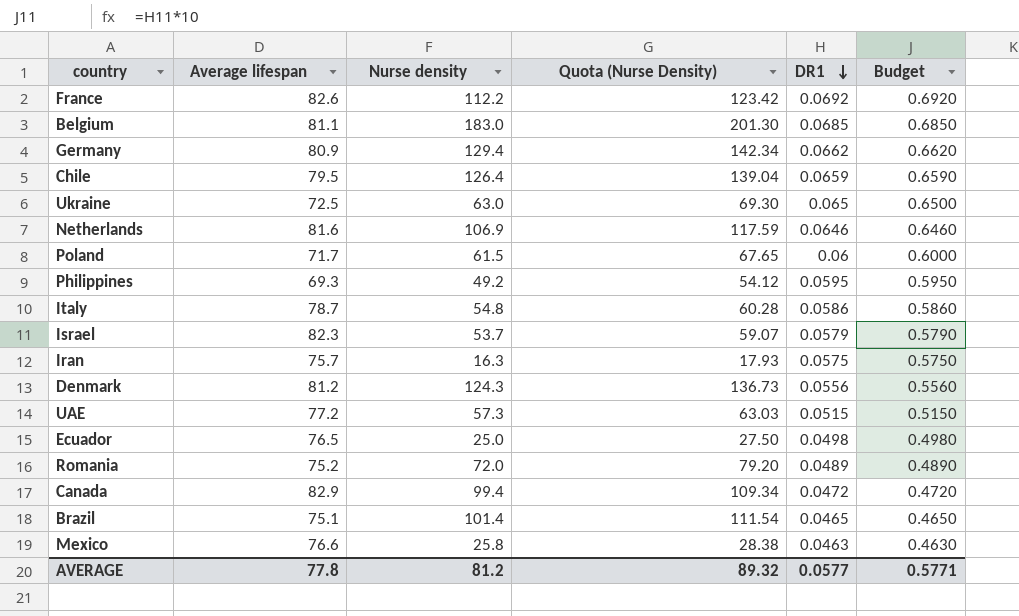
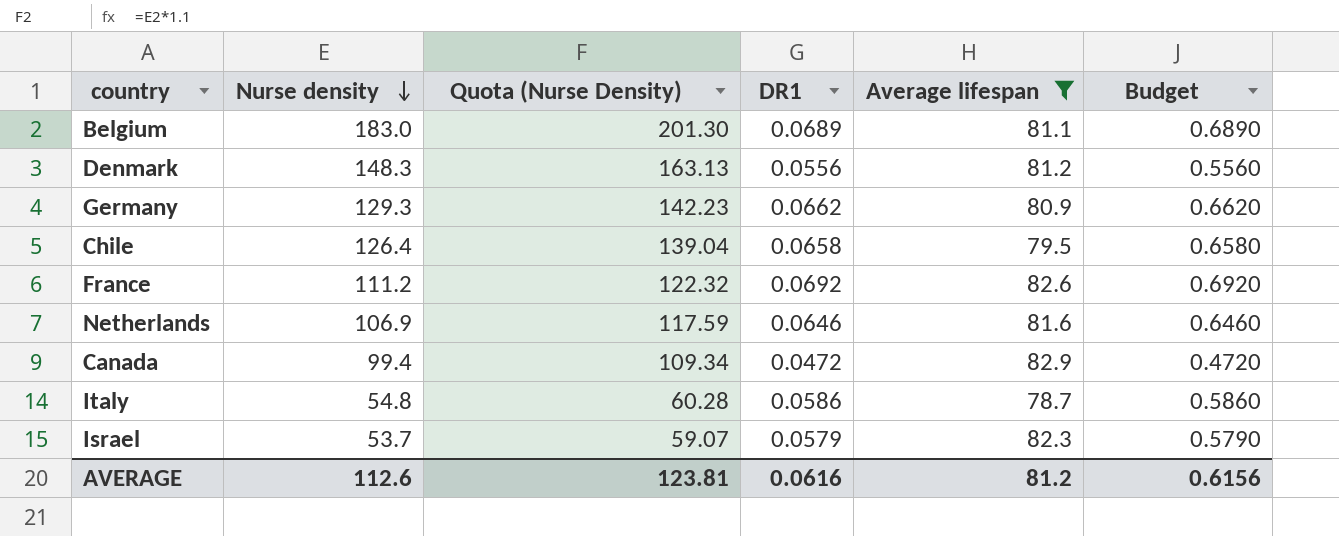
filter: none -> Average lifespan >= 78.7
row order: DR1 descending -> Nurse density descending
column Average lifespan | position: 2 -> 5
Belgium | DR1: 0.0685 -> 0.0689
Belgium | Budget: 0.6850 -> 0.6890
Denmark | Nurse density: 124.3 -> 148.3
Denmark | Quota (Nurse Density): 136.73 -> 163.13
Germany | Nurse density: 129.4 -> 129.3
Germany | Quota (Nurse Density): 142.34 -> 142.23
Chile | DR1: 0.0659 -> 0.0658
Chile | Budget: 0.6590 -> 0.6580
France | Nurse density: 112.2 -> 111.2
France | Quota (Nurse Density): 123.42 -> 122.32
AVERAGE | Nurse density: 81.2 -> 112.6
AVERAGE | Quota (Nurse Density): 89.32 -> 123.81
AVERAGE | DR1: 0.0577 -> 0.0616
AVERAGE | Average lifespan: 77.8 -> 81.2
AVERAGE | Budget: 0.5771 -> 0.6156

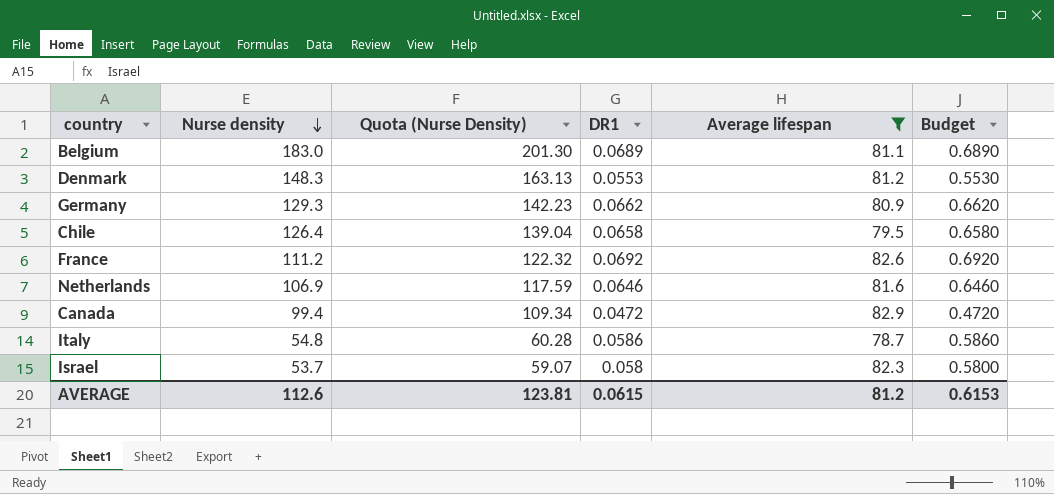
Denmark | DR1: 0.0556 -> 0.0553
Denmark | Budget: 0.5560 -> 0.5530
Israel | DR1: 0.0579 -> 0.058
Israel | Budget: 0.5790 -> 0.5800
AVERAGE | DR1: 0.0616 -> 0.0615
AVERAGE | Budget: 0.6156 -> 0.6153

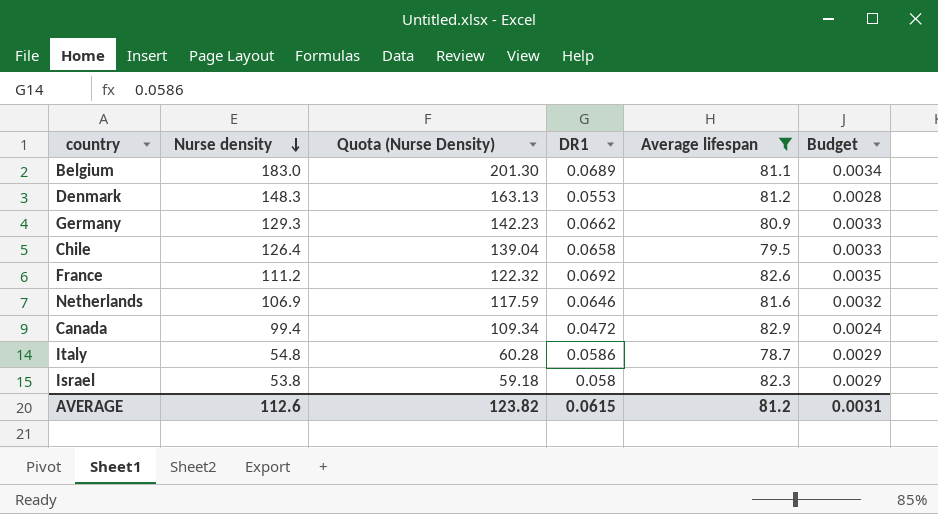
column Budget | formula: [DR1] * 10 -> [DR1] * 0.05
Israel | Nurse density: 53.7 -> 53.8
Israel | Quota (Nurse Density): 59.07 -> 59.18
AVERAGE | Quota (Nurse Density): 123.81 -> 123.82
AVERAGE | Budget: 0.6153 -> 0.0031

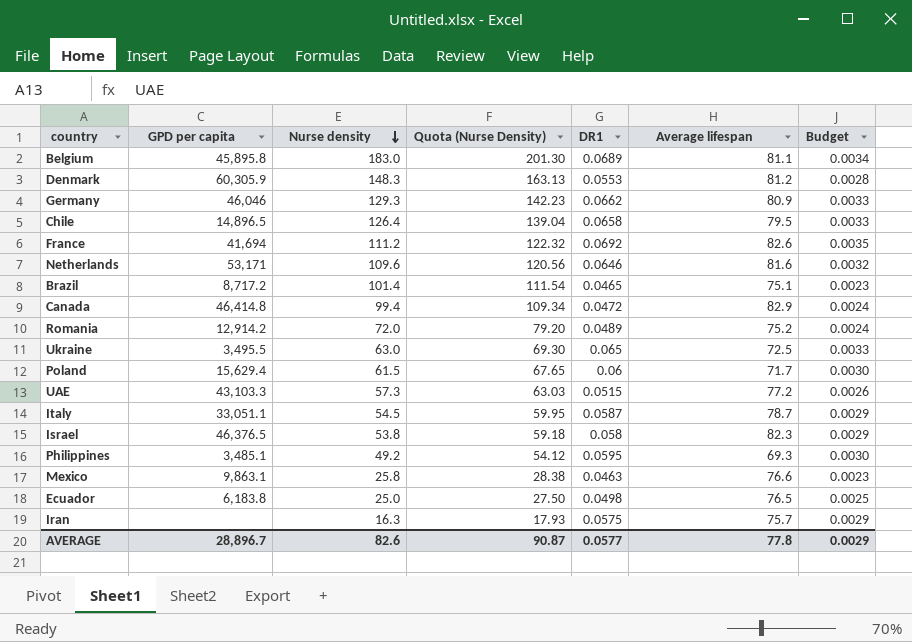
filter: Average lifespan >= 78.7 -> none
column GPD per capita | position: none -> 2
Netherlands | Nurse density: 106.9 -> 109.6
Netherlands | Quota (Nurse Density): 117.59 -> 120.56
Italy | Nurse density: 54.8 -> 54.5
Italy | Quota (Nurse Density): 60.28 -> 59.95
Italy | DR1: 0.0586 -> 0.0587
AVERAGE | Nurse density: 112.6 -> 82.6
AVERAGE | Quota (Nurse Density): 123.82 -> 90.87
AVERAGE | DR1: 0.0615 -> 0.0577
AVERAGE | Average lifespan: 81.2 -> 77.8
AVERAGE | Budget: 0.0031 -> 0.0029

